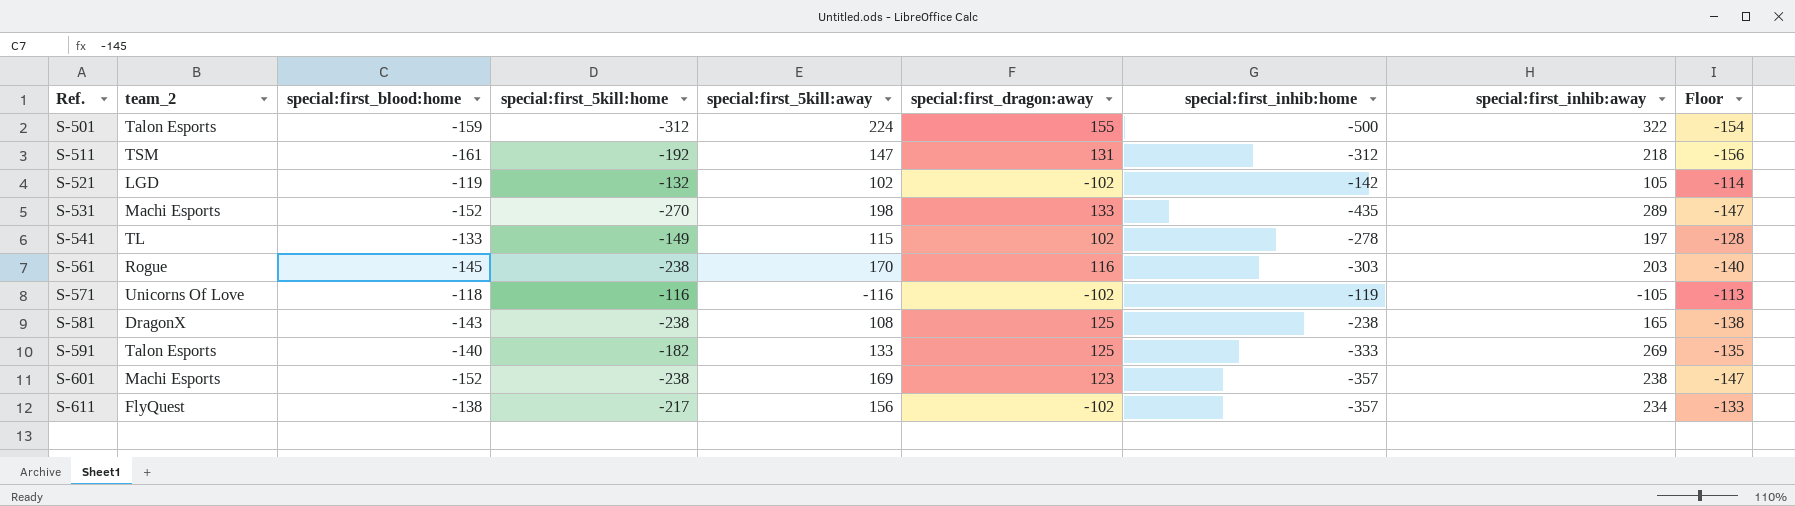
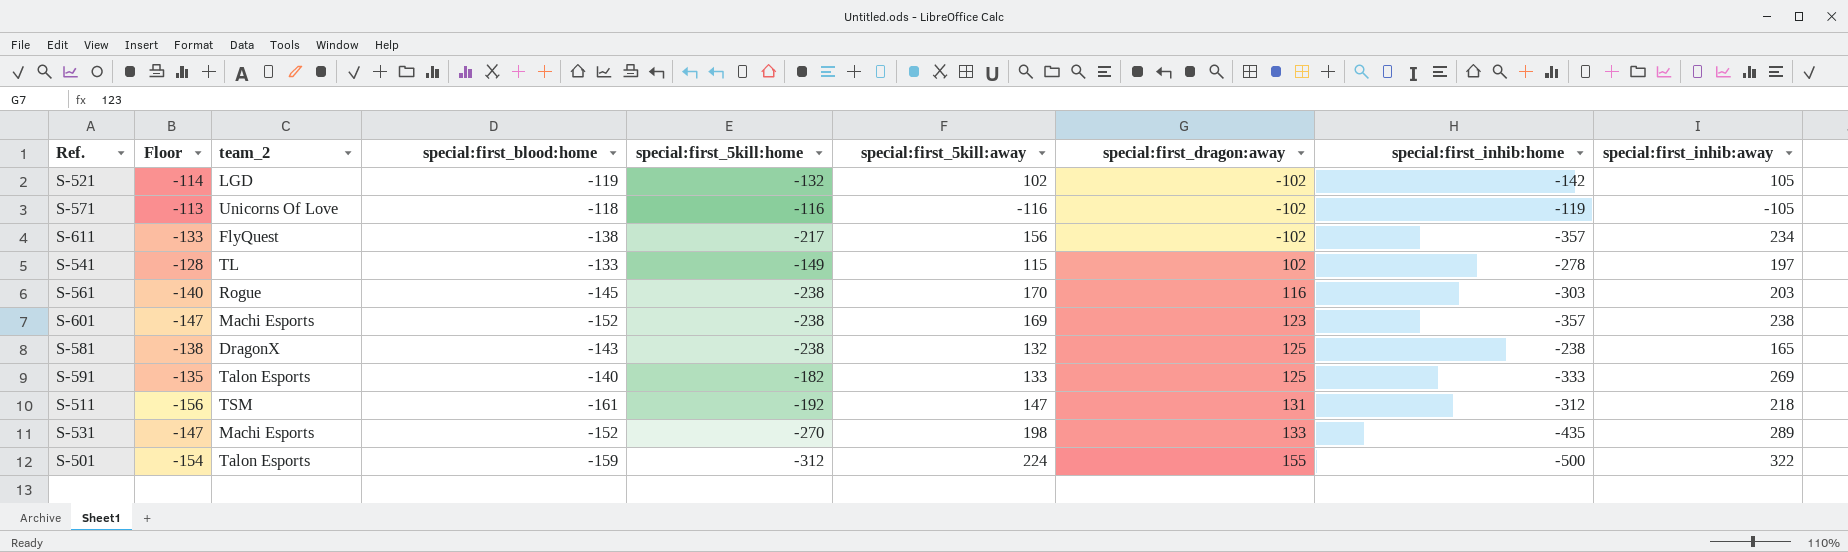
row order: Ref. ascending -> special:first_dragon:away ascending
column Floor | position: 9 -> 2
S-581 | special:first_5kill:away: 108 -> 132

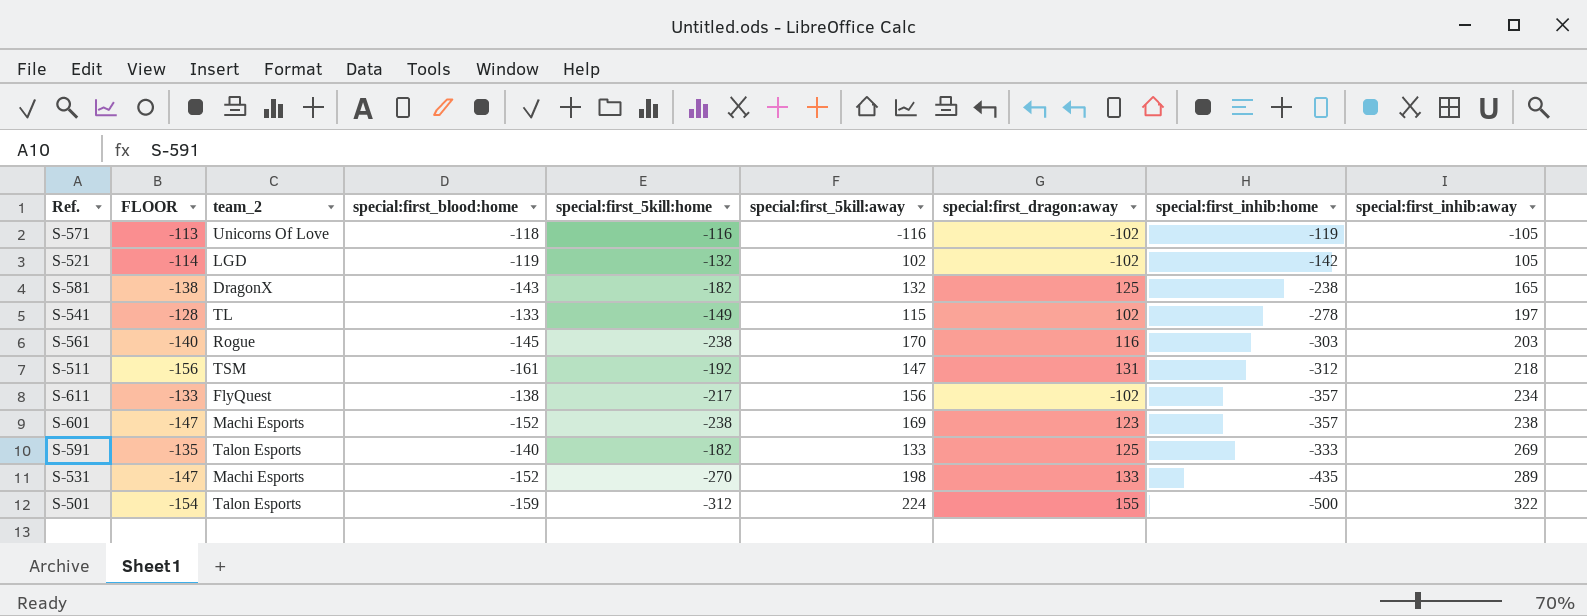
row order: special:first_dragon:away ascending -> special:first_inhib:away ascending
column name: Floor -> FLOOR
S-581 | special:first_5kill:home: -238 -> -182

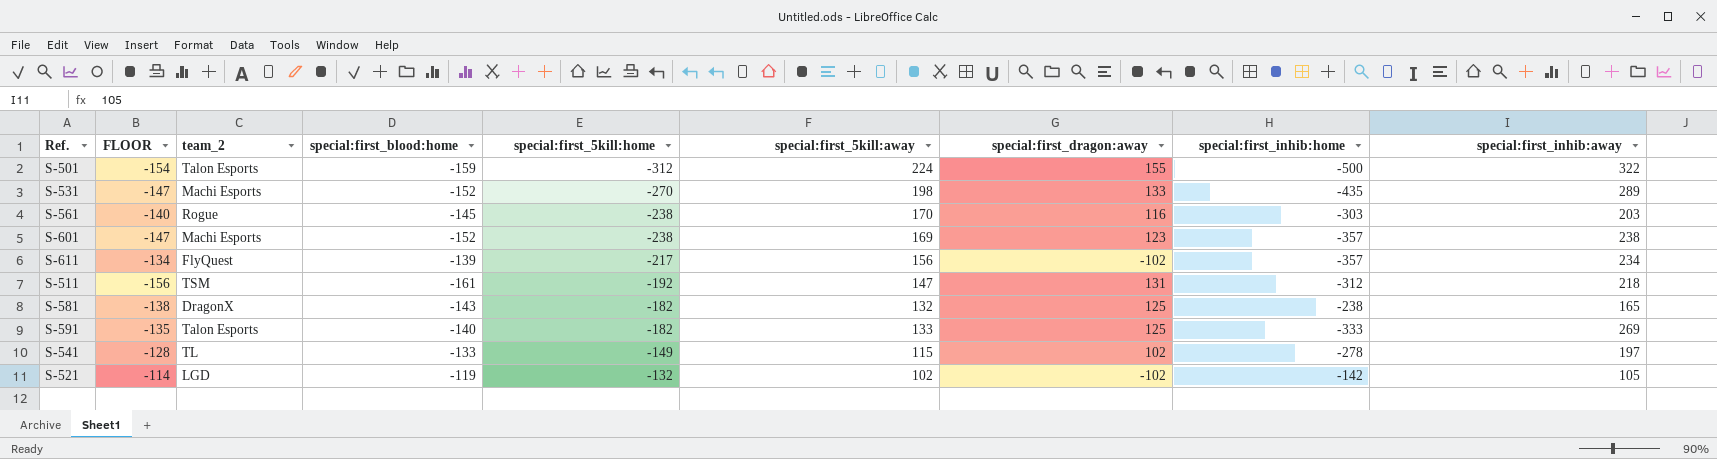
row order: special:first_inhib:away ascending -> special:first_5kill:home ascending
row S-571: -113 | Unicorns Of Love | -118 | -116 | -116 | -102 | -119 | -105 -> none
S-611 | FLOOR: -133 -> -134
S-611 | special:first_blood:home: -138 -> -139

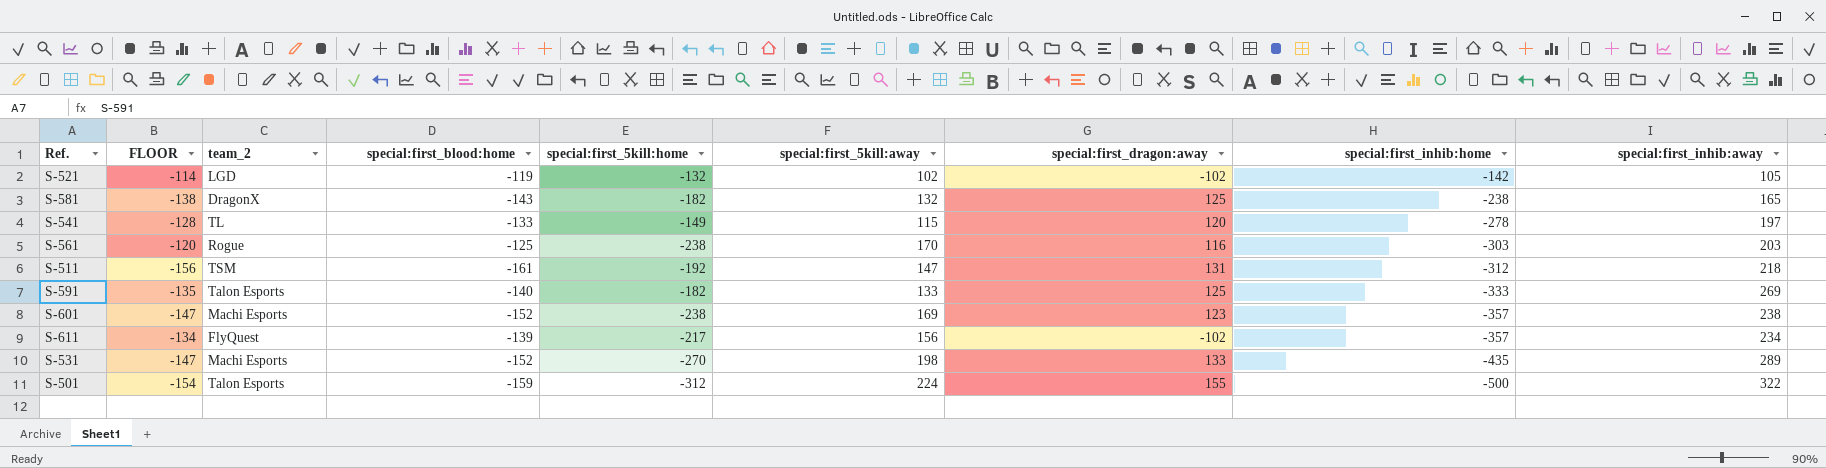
row order: special:first_5kill:home ascending -> special:first_inhib:home descending
S-541 | special:first_dragon:away: 102 -> 120
S-561 | FLOOR: -140 -> -120
S-561 | special:first_blood:home: -145 -> -125

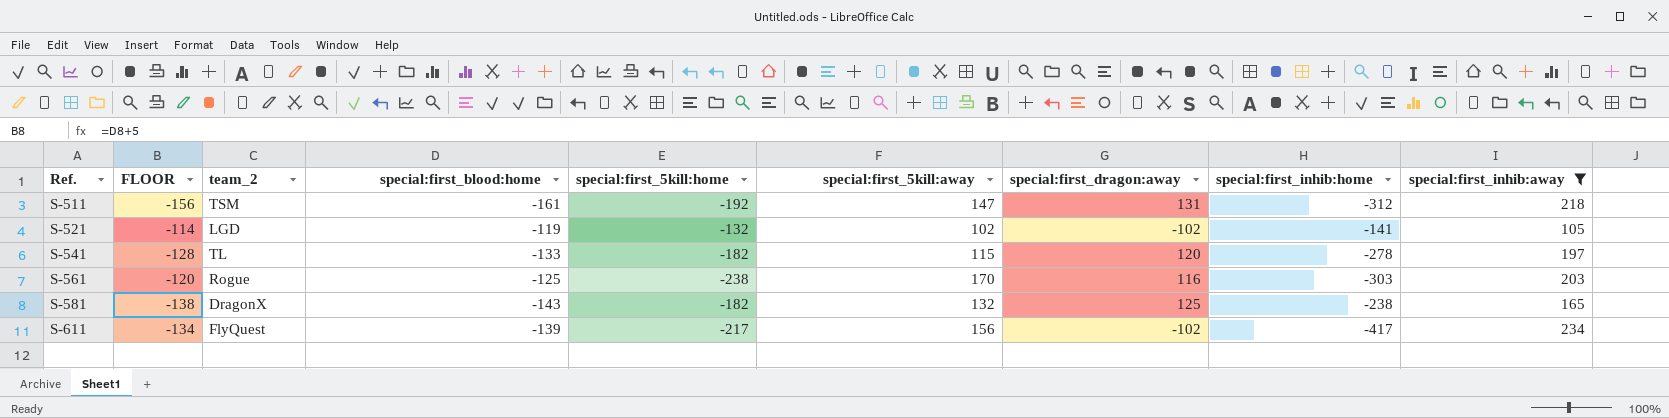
filter: none -> special:first_inhib:away <= 234
row order: special:first_inhib:home descending -> Ref. ascending
S-521 | special:first_inhib:home: -142 -> -141
S-541 | special:first_5kill:home: -149 -> -182
S-611 | special:first_inhib:home: -357 -> -417

